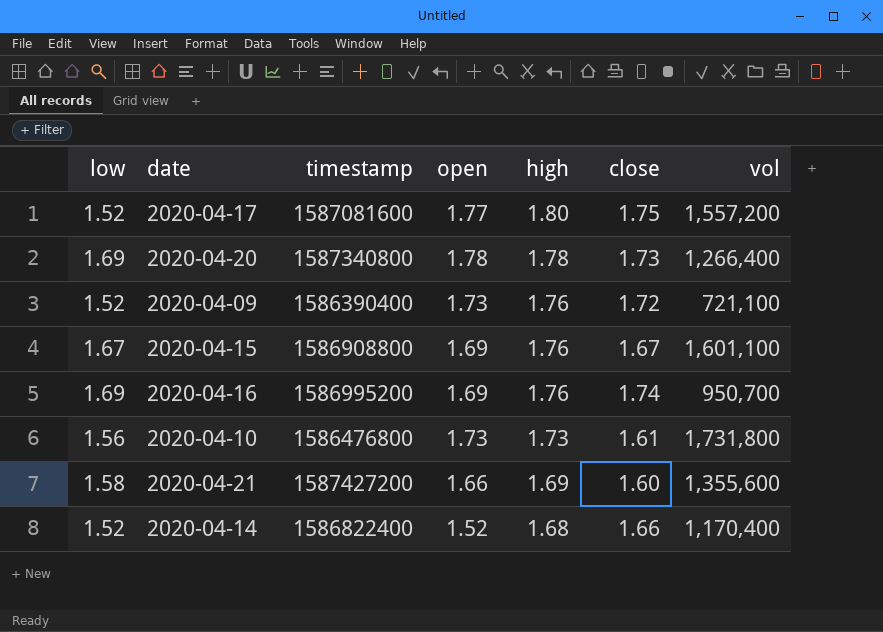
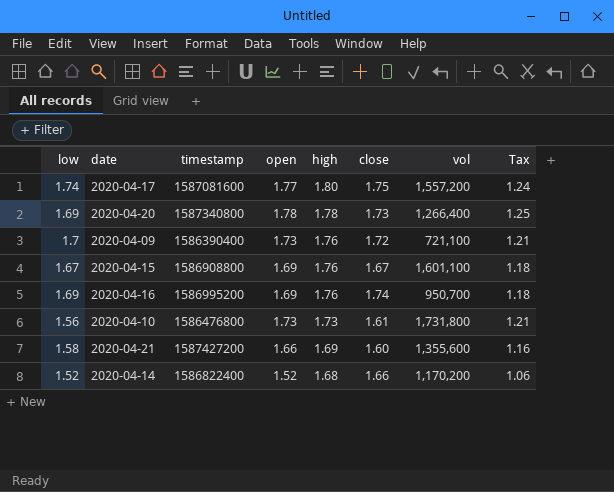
column Tax | formula: none -> [open] * 0.7
2020-04-17 | low: 1.52 -> 1.74
2020-04-09 | low: 1.52 -> 1.7
2020-04-14 | vol: 1,170,400 -> 1,170,200

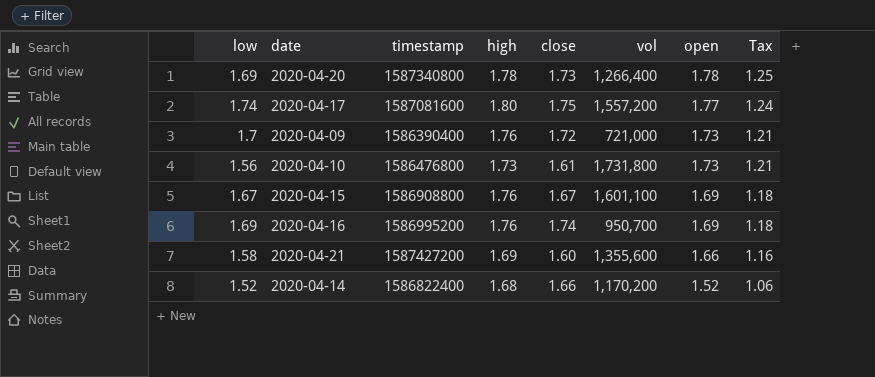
row order: high descending -> open descending
column open | position: 4 -> 7
2020-04-09 | vol: 721,100 -> 721,000

